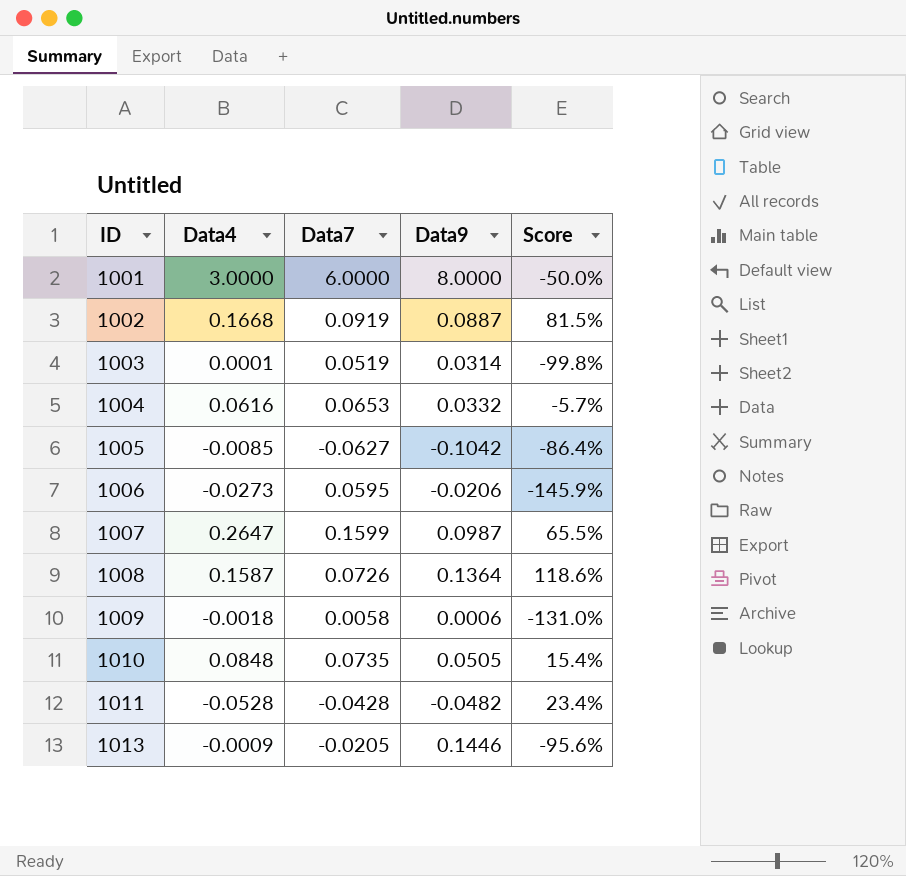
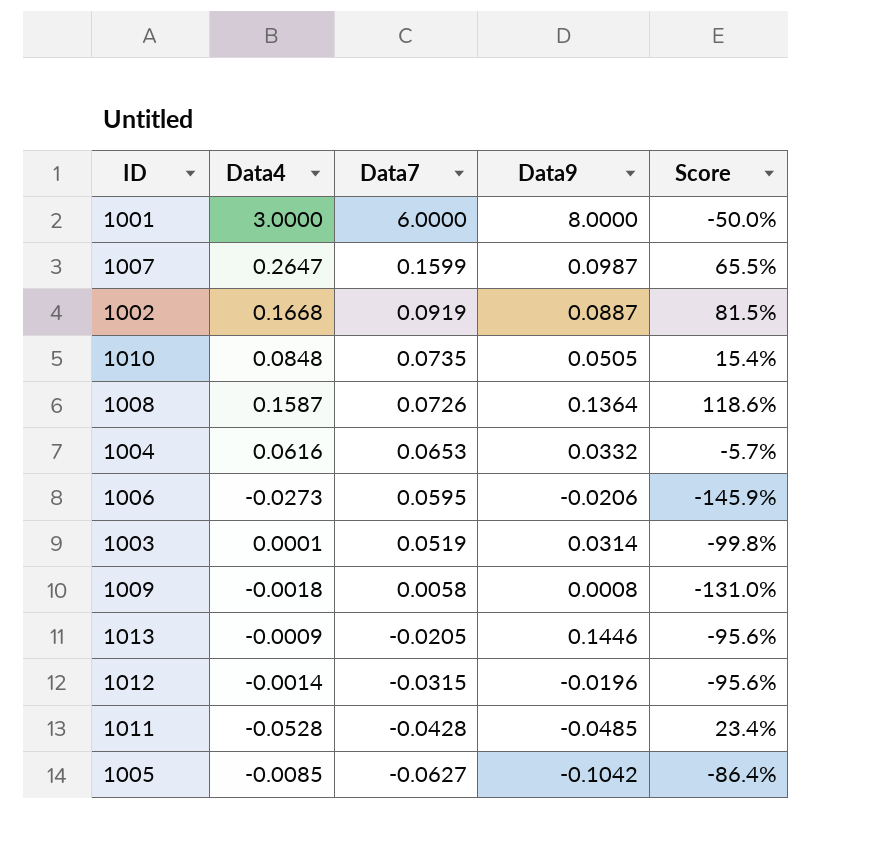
row order: ID ascending -> Data7 descending
1009 | Data9: 0.0006 -> 0.0008
row 1012: none -> -0.0014 | -0.0315 | -0.0196 | -95.6%
1011 | Data9: -0.0482 -> -0.0485

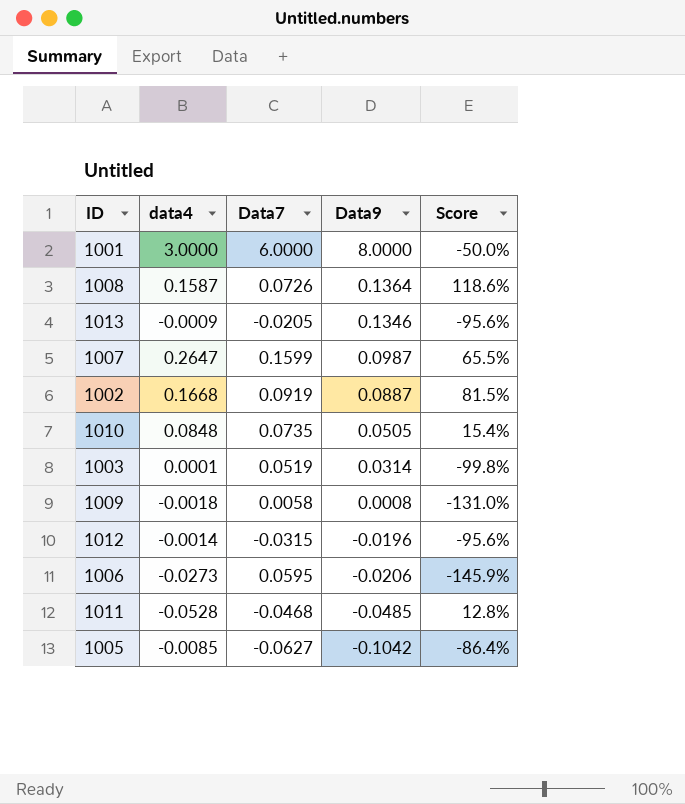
row order: Data7 descending -> Data9 descending
column name: Data4 -> data4
row 1004: 0.0616 | 0.0653 | 0.0332 | -5.7% -> none
1013 | Data9: 0.1446 -> 0.1346
1011 | Data7: -0.0428 -> -0.0468
1011 | Score: 23.4% -> 12.8%

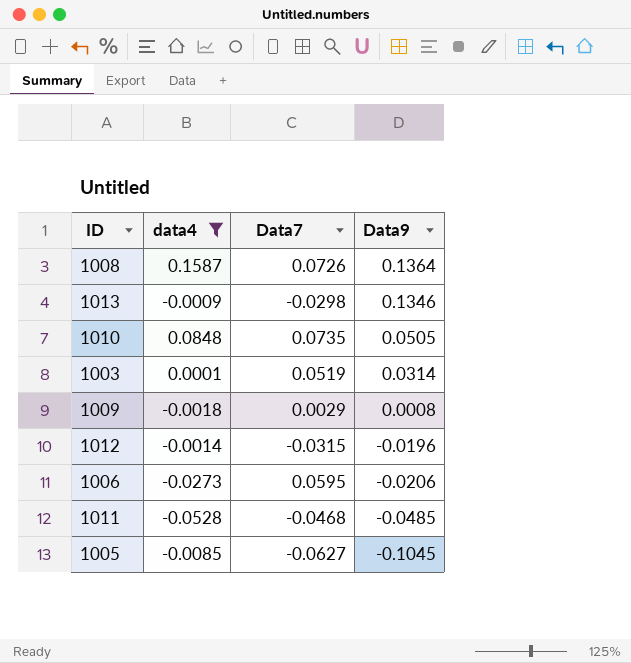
filter: none -> data4 <= 0.1587
column Score | formula: ([data4] - [Data7]) / [Data7] -> none
1013 | Data7: -0.0205 -> -0.0298
1009 | Data7: 0.0058 -> 0.0029
1005 | Data9: -0.1042 -> -0.1045

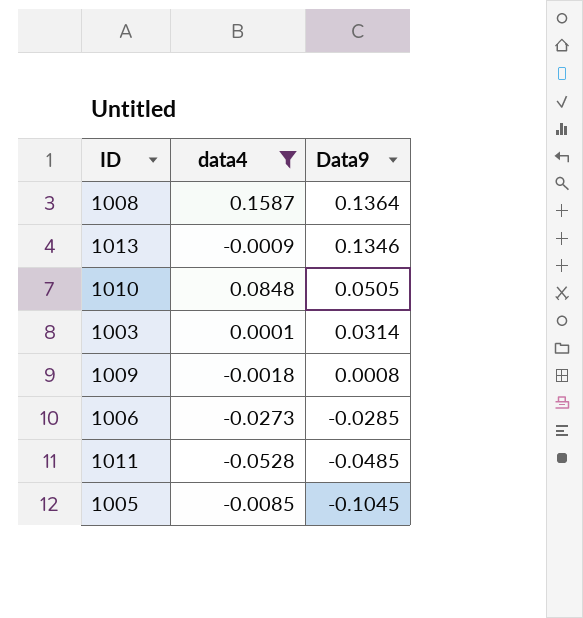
column Data7 | position: 3 -> none
row 1012: -0.0014 | -0.0315 | -0.0196 -> none
1006 | Data9: -0.0206 -> -0.0285

